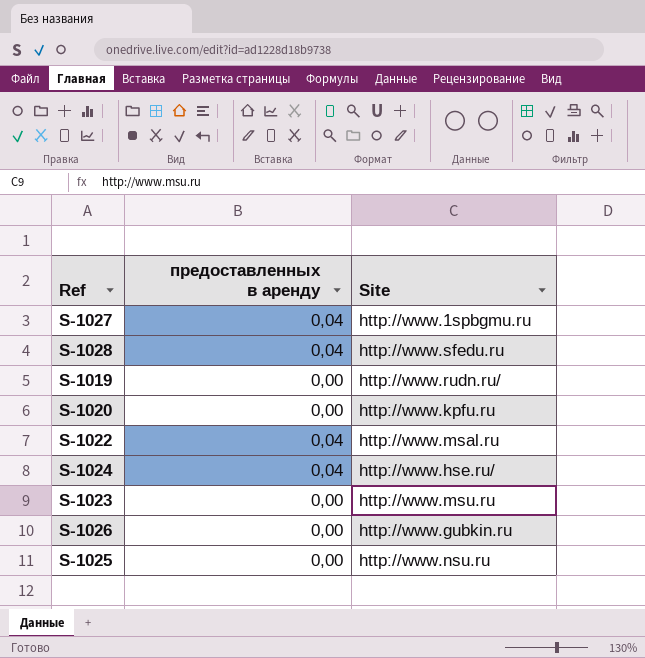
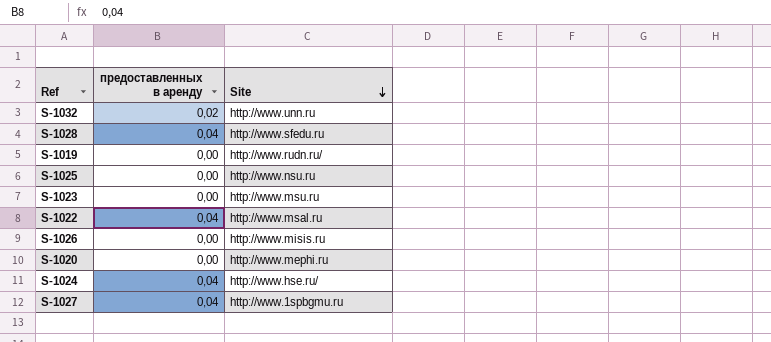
row order: none -> Site descending
row S-1032: none -> 0,02 | http://www.unn.ru
S-1026 | Site: http://www.gubkin.ru -> http://www.misis.ru
S-1020 | Site: http://www.kpfu.ru -> http://www.mephi.ru

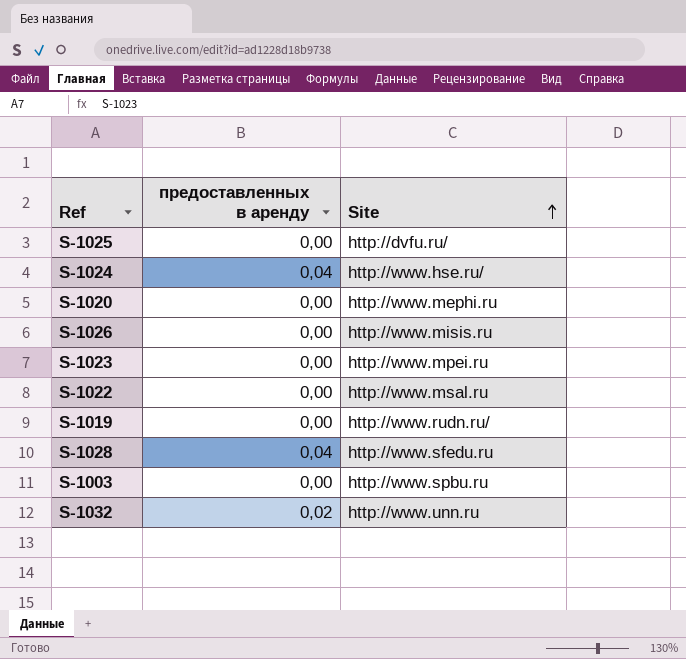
row order: Site descending -> Site ascending
row S-1027: 0,04 | http://www.1spbgmu.ru -> none
S-1025 | Site: http://www.nsu.ru -> http://dvfu.ru/
S-1023 | Site: http://www.msu.ru -> http://www.mpei.ru
S-1022 | предоставленных в аренду: 0,04 -> 0,00
row S-1003: none -> 0,00 | http://www.spbu.ru

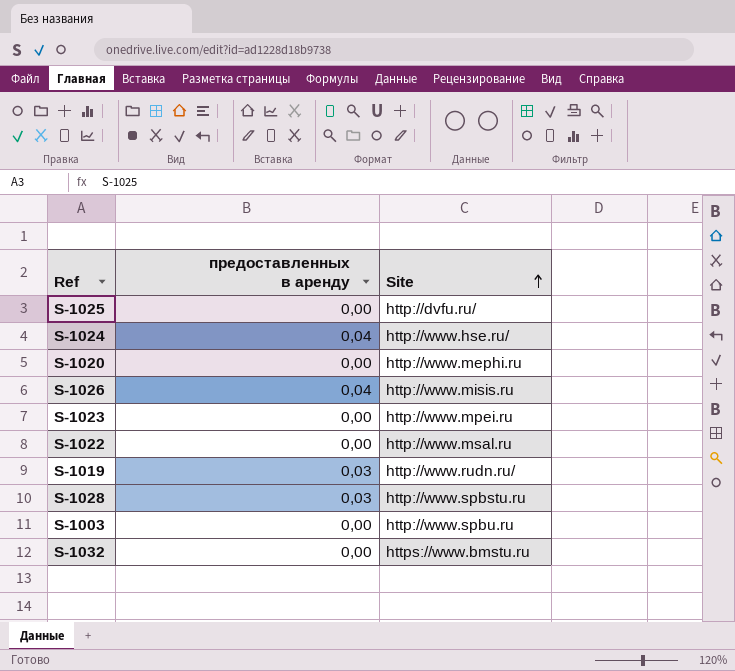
S-1026 | предоставленных в аренду: 0,00 -> 0,04
S-1019 | предоставленных в аренду: 0,00 -> 0,03
S-1028 | предоставленных в аренду: 0,04 -> 0,03
S-1028 | Site: http://www.sfedu.ru -> http://www.spbstu.ru
S-1032 | предоставленных в аренду: 0,02 -> 0,00
S-1032 | Site: http://www.unn.ru -> https://www.bmstu.ru

